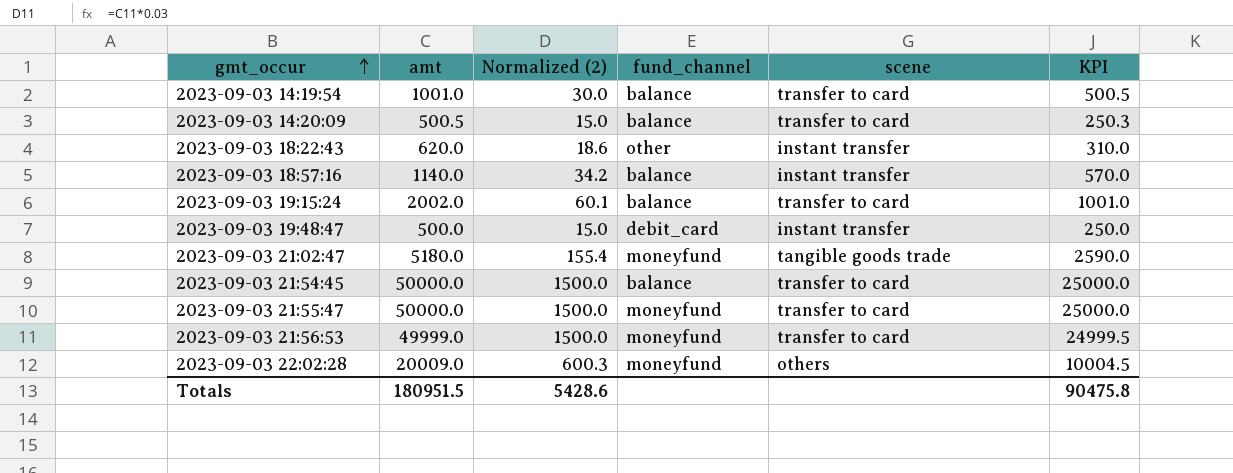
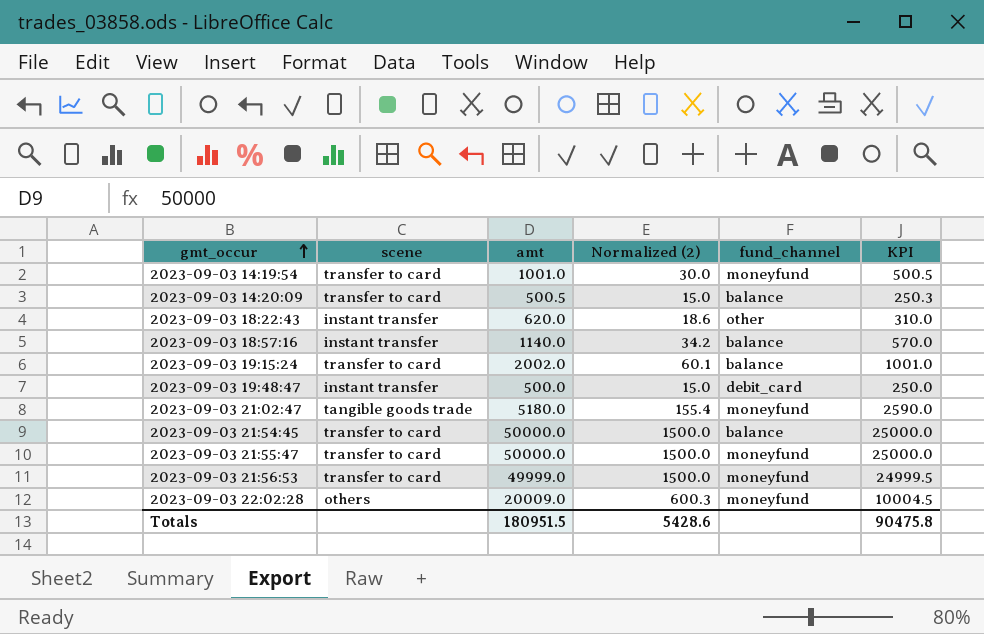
column scene | position: 5 -> 2
2023-09-03 14:19:54 | fund_channel: balance -> moneyfund

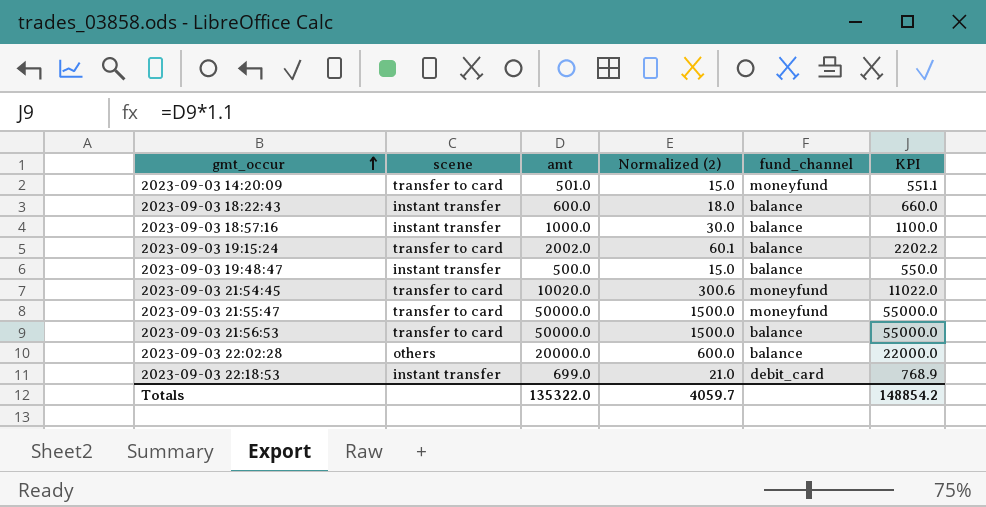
column KPI | formula: [amt] * 0.5 -> [amt] * 1.1
row 2023-09-03 14:19:54: transfer to card | 1001.0 | 30.0 | moneyfund | 500.5 -> none
row 2023-09-03 21:02:47: tangible goods trade | 5180.0 | 155.4 | moneyfund | 2590.0 -> none
2023-09-03 14:20:09 | amt: 500.5 -> 501.0
2023-09-03 14:20:09 | fund_channel: balance -> moneyfund
2023-09-03 18:22:43 | amt: 620.0 -> 600.0
2023-09-03 18:22:43 | Normalized (2): 18.6 -> 18.0
2023-09-03 18:22:43 | fund_channel: other -> balance
2023-09-03 18:57:16 | amt: 1140.0 -> 1000.0
2023-09-03 18:57:16 | Normalized (2): 34.2 -> 30.0
2023-09-03 19:48:47 | fund_channel: debit_card -> balance
2023-09-03 21:54:45 | amt: 50000.0 -> 10020.0
2023-09-03 21:54:45 | Normalized (2): 1500.0 -> 300.6
2023-09-03 21:54:45 | fund_channel: balance -> moneyfund
2023-09-03 21:56:53 | amt: 49999.0 -> 50000.0
2023-09-03 21:56:53 | fund_channel: moneyfund -> balance
2023-09-03 22:02:28 | amt: 20009.0 -> 20000.0
2023-09-03 22:02:28 | Normalized (2): 600.3 -> 600.0
2023-09-03 22:02:28 | fund_channel: moneyfund -> balance
row 2023-09-03 22:18:53: none -> instant transfer | 699.0 | 21.0 | debit_card | 768.9
Totals | amt: 180951.5 -> 135322.0
Totals | Normalized (2): 5428.6 -> 4059.7
Totals | KPI: 90475.8 -> 148854.2

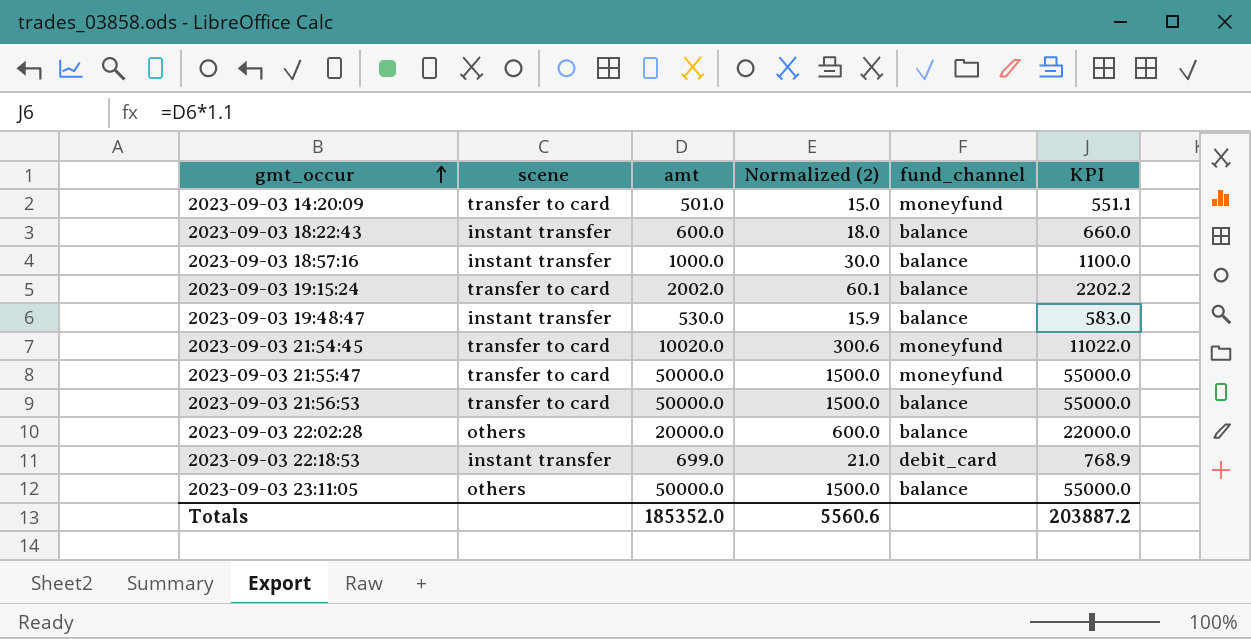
2023-09-03 19:48:47 | amt: 500.0 -> 530.0
2023-09-03 19:48:47 | Normalized (2): 15.0 -> 15.9
2023-09-03 19:48:47 | KPI: 550.0 -> 583.0
row 2023-09-03 23:11:05: none -> others | 50000.0 | 1500.0 | balance | 55000.0
Totals | amt: 135322.0 -> 185352.0
Totals | Normalized (2): 4059.7 -> 5560.6
Totals | KPI: 148854.2 -> 203887.2

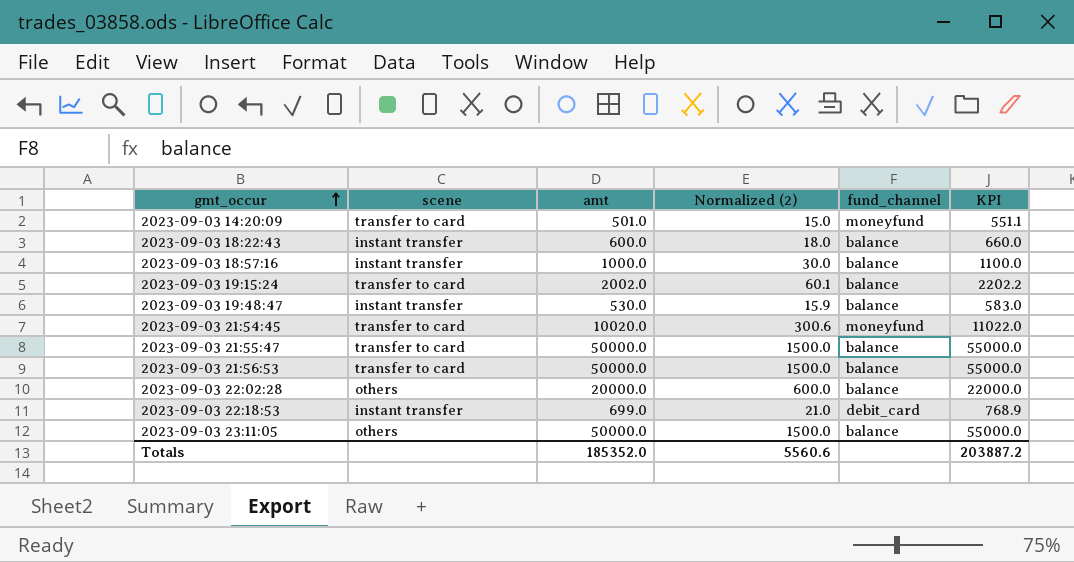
2023-09-03 21:55:47 | fund_channel: moneyfund -> balance

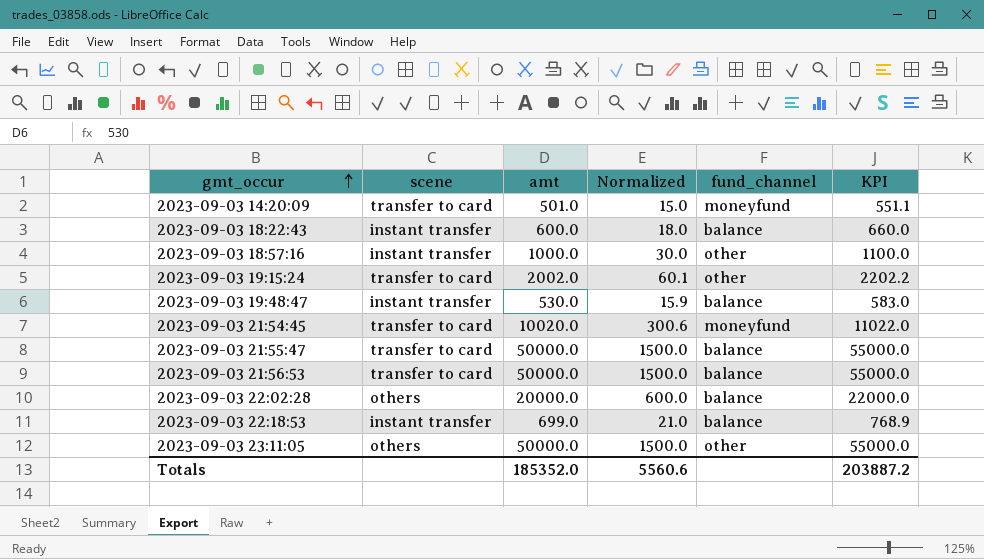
column name: Normalized (2) -> Normalized
2023-09-03 18:57:16 | fund_channel: balance -> other
2023-09-03 19:15:24 | fund_channel: balance -> other
2023-09-03 22:18:53 | fund_channel: debit_card -> balance
2023-09-03 23:11:05 | fund_channel: balance -> other

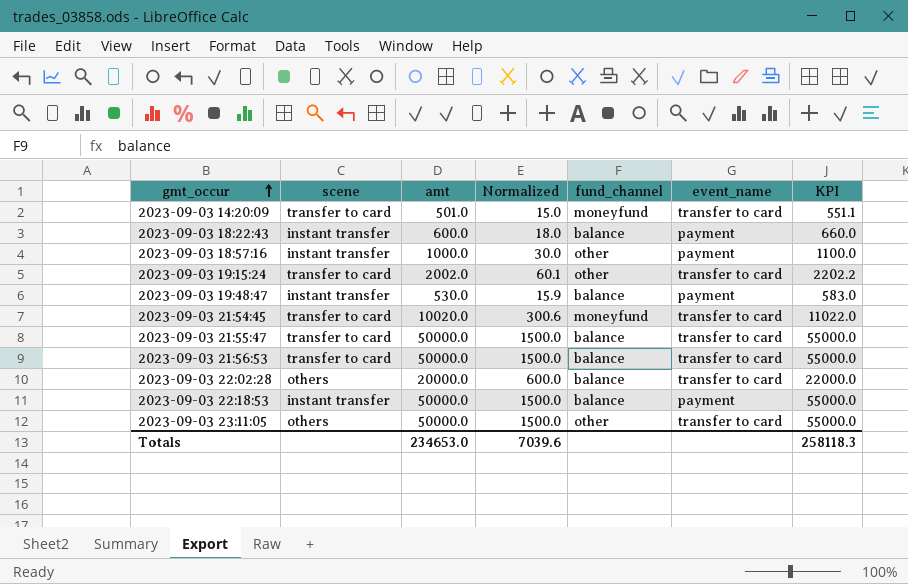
column event_name | position: none -> 6
2023-09-03 22:18:53 | amt: 699.0 -> 50000.0
2023-09-03 22:18:53 | Normalized: 21.0 -> 1500.0
2023-09-03 22:18:53 | KPI: 768.9 -> 55000.0
Totals | amt: 185352.0 -> 234653.0
Totals | Normalized: 5560.6 -> 7039.6
Totals | KPI: 203887.2 -> 258118.3

